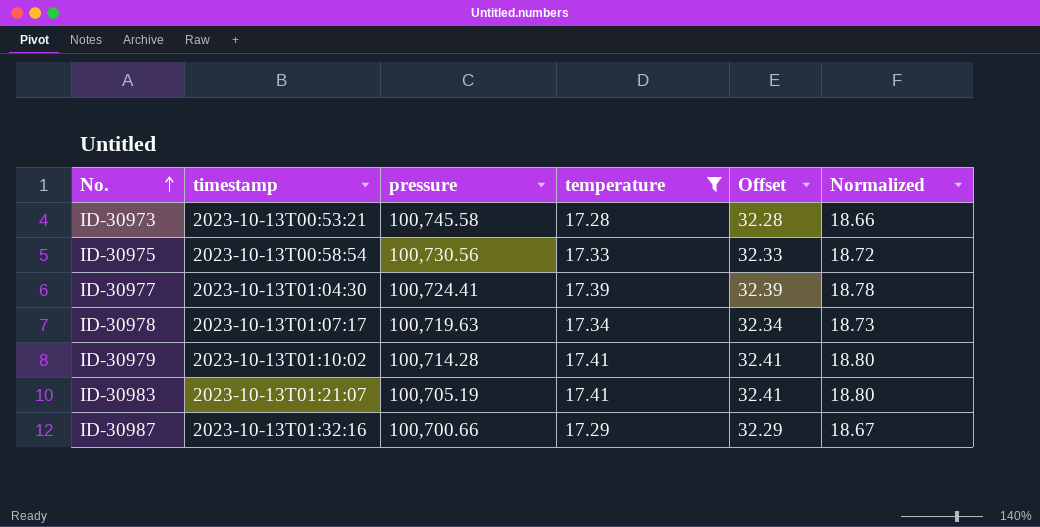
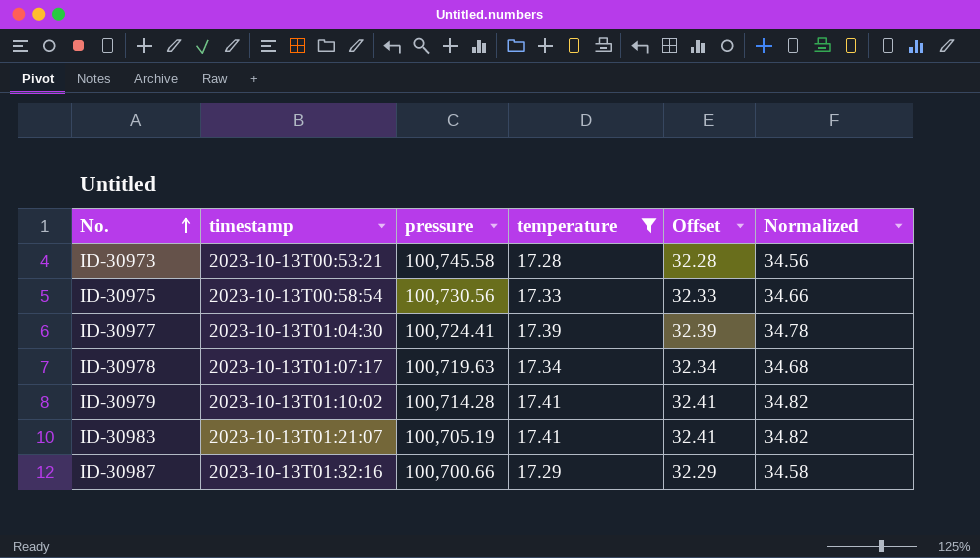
column Normalized | formula: [temperature] * 1.08 -> [temperature] * 2

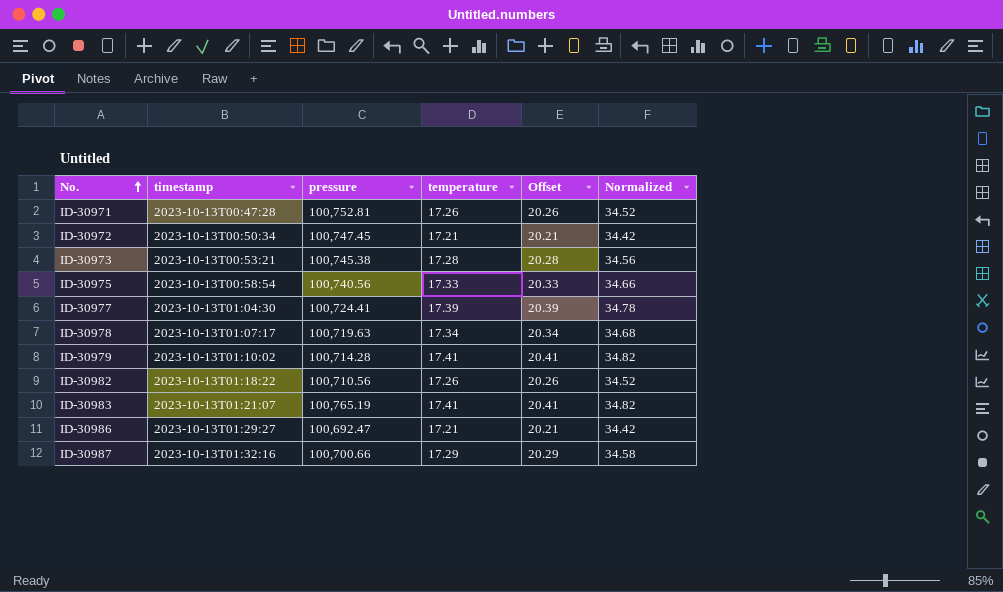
filter: temperature >= 17.28 -> none
column Offset | formula: [temperature] + 15 -> [temperature] + 3
ID-30973 | pressure: 100,745.58 -> 100,745.38
ID-30975 | pressure: 100,730.56 -> 100,740.56
ID-30983 | pressure: 100,705.19 -> 100,765.19

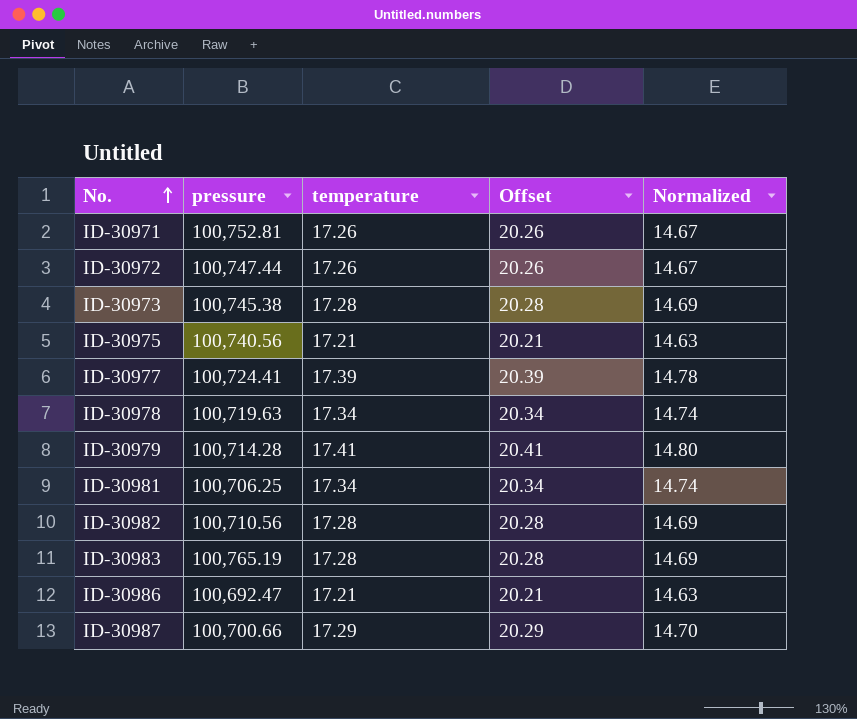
column timestamp | position: 2 -> none
column Normalized | formula: [temperature] * 2 -> [temperature] * 0.85
ID-30972 | pressure: 100,747.45 -> 100,747.44
ID-30972 | temperature: 17.21 -> 17.26
ID-30972 | Offset: 20.21 -> 20.26
ID-30975 | temperature: 17.33 -> 17.21
ID-30975 | Offset: 20.33 -> 20.21
row ID-30981: none -> 100,706.25 | 17.34 | 20.34 | 14.74
ID-30982 | temperature: 17.26 -> 17.28
ID-30982 | Offset: 20.26 -> 20.28
ID-30983 | temperature: 17.41 -> 17.28
ID-30983 | Offset: 20.41 -> 20.28

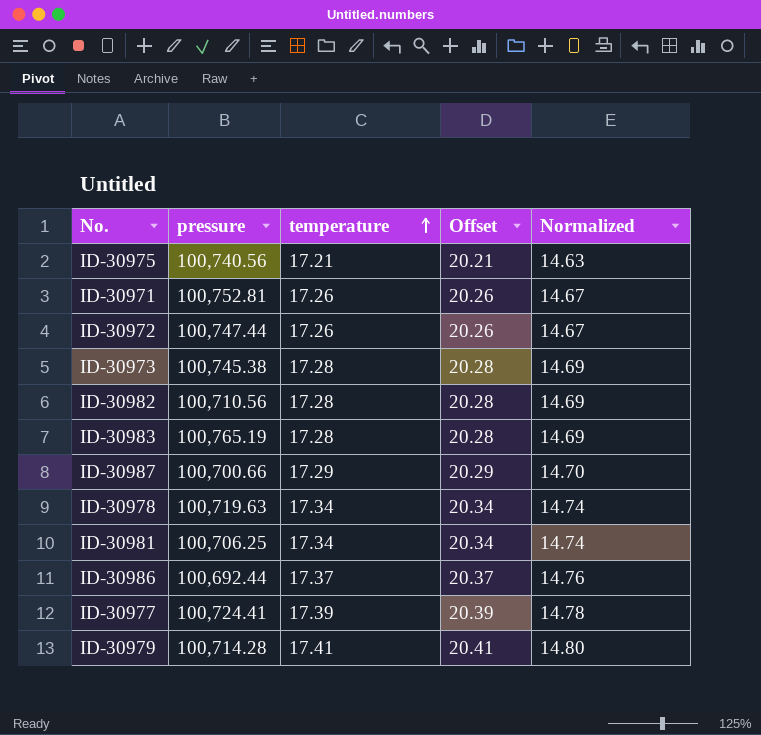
row order: No. ascending -> temperature ascending
ID-30986 | pressure: 100,692.47 -> 100,692.44
ID-30986 | temperature: 17.21 -> 17.37
ID-30986 | Offset: 20.21 -> 20.37
ID-30986 | Normalized: 14.63 -> 14.76

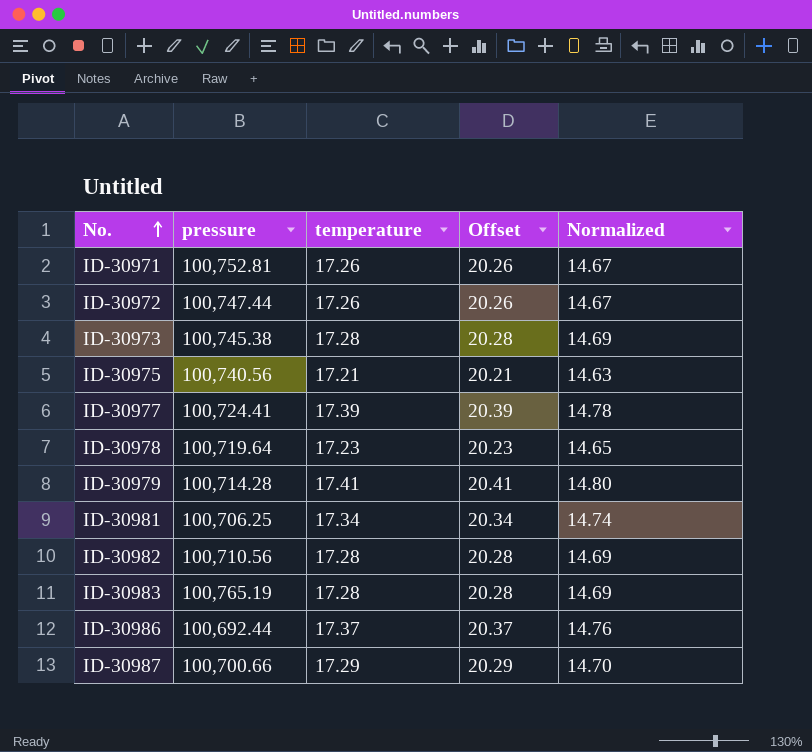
row order: temperature ascending -> No. ascending
ID-30978 | pressure: 100,719.63 -> 100,719.64
ID-30978 | temperature: 17.34 -> 17.23
ID-30978 | Offset: 20.34 -> 20.23
ID-30978 | Normalized: 14.74 -> 14.65

